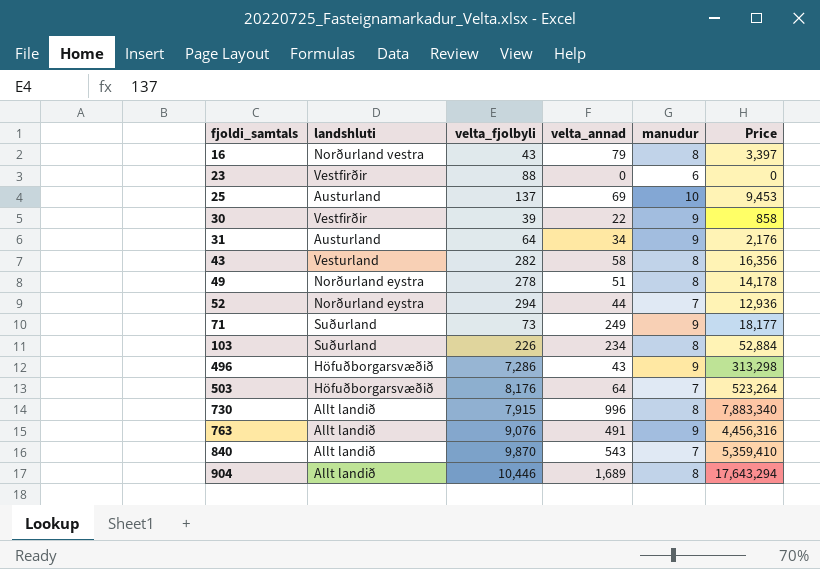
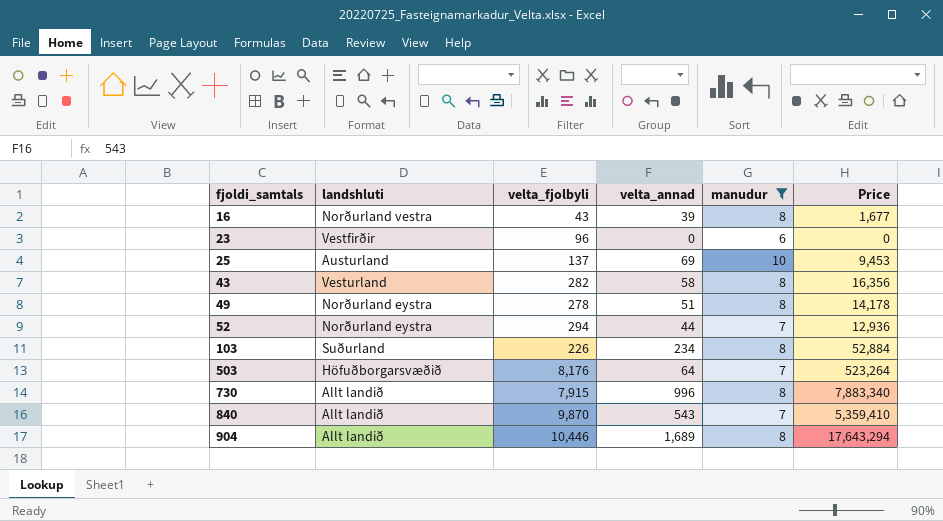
filter: none -> manudur != 9
16 | velta_annad: 79 -> 39
16 | Price: 3,397 -> 1,677
23 | velta_fjolbyli: 88 -> 96

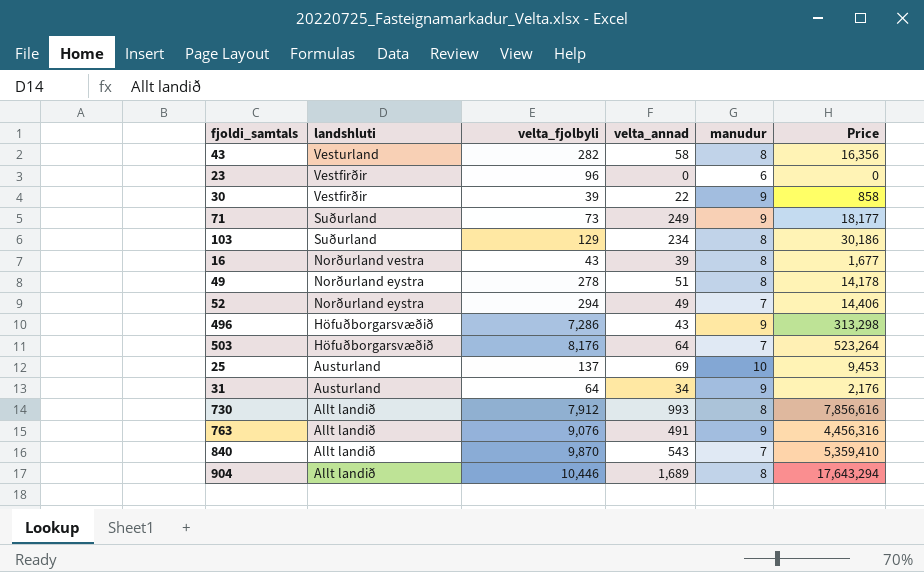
filter: manudur != 9 -> none
row order: fjoldi_samtals ascending -> landshluti descending
103 | velta_fjolbyli: 226 -> 129
103 | Price: 52,884 -> 30,186
52 | velta_annad: 44 -> 49
52 | Price: 12,936 -> 14,406
730 | velta_fjolbyli: 7,915 -> 7,912
730 | velta_annad: 996 -> 993
730 | Price: 7,883,340 -> 7,856,616

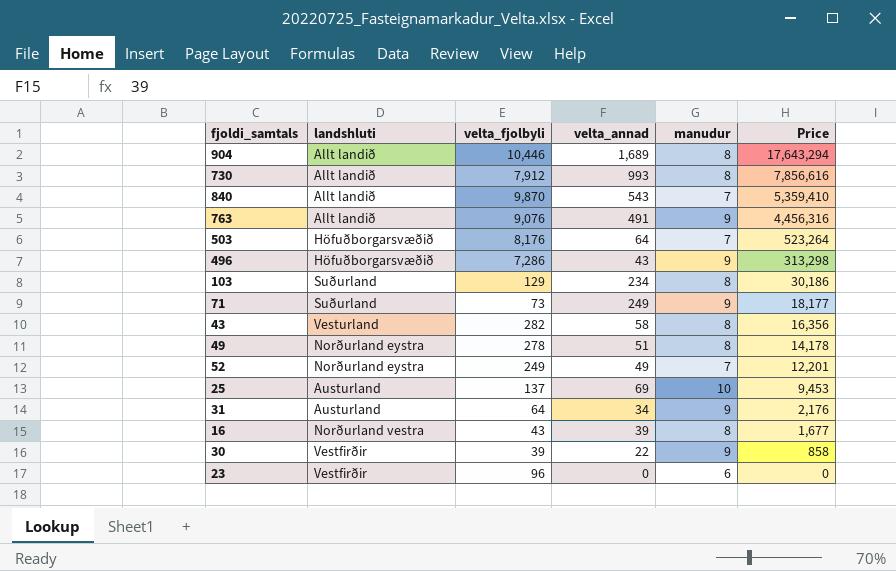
row order: landshluti descending -> Price descending
52 | velta_fjolbyli: 294 -> 249
52 | Price: 14,406 -> 12,201

